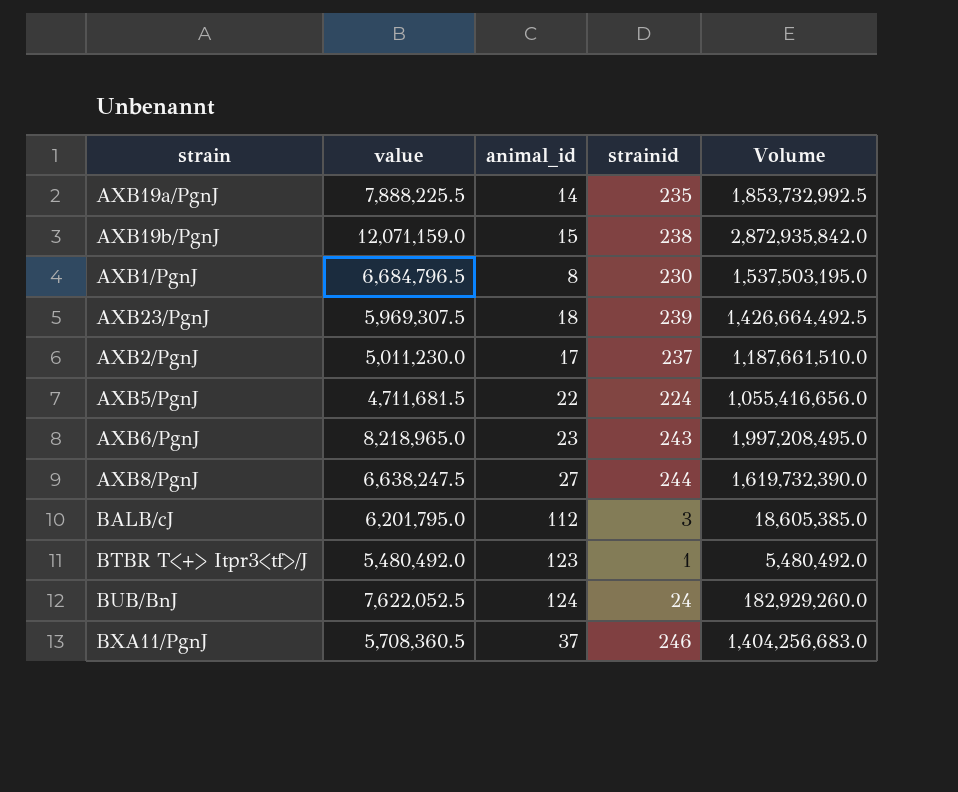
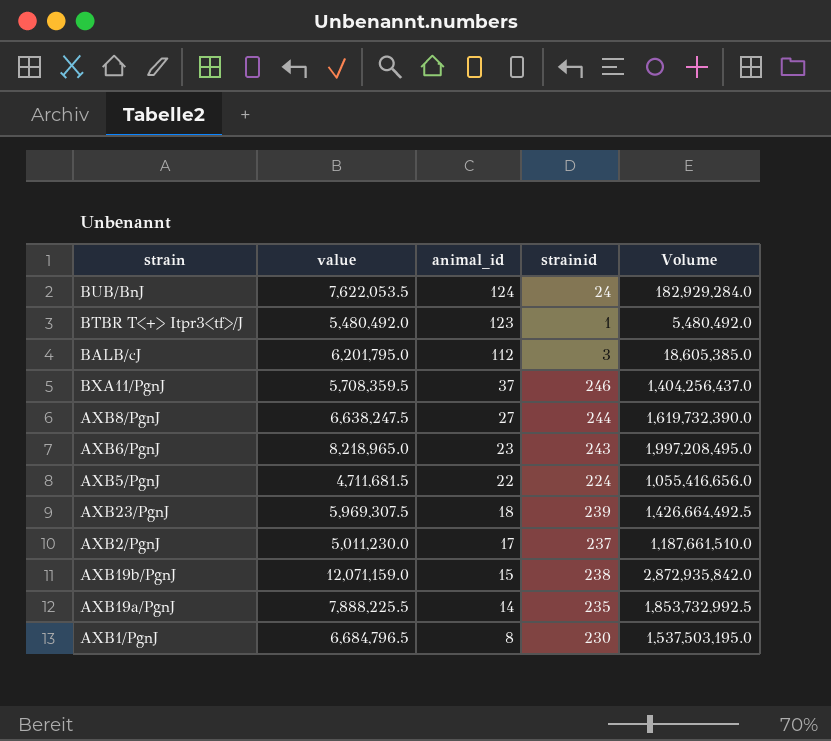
row order: none -> animal_id descending
BUB/BnJ | value: 7,622,052.5 -> 7,622,053.5
BUB/BnJ | Volume: 182,929,260.0 -> 182,929,284.0
BXA11/PgnJ | value: 5,708,360.5 -> 5,708,359.5
BXA11/PgnJ | Volume: 1,404,256,683.0 -> 1,404,256,437.0

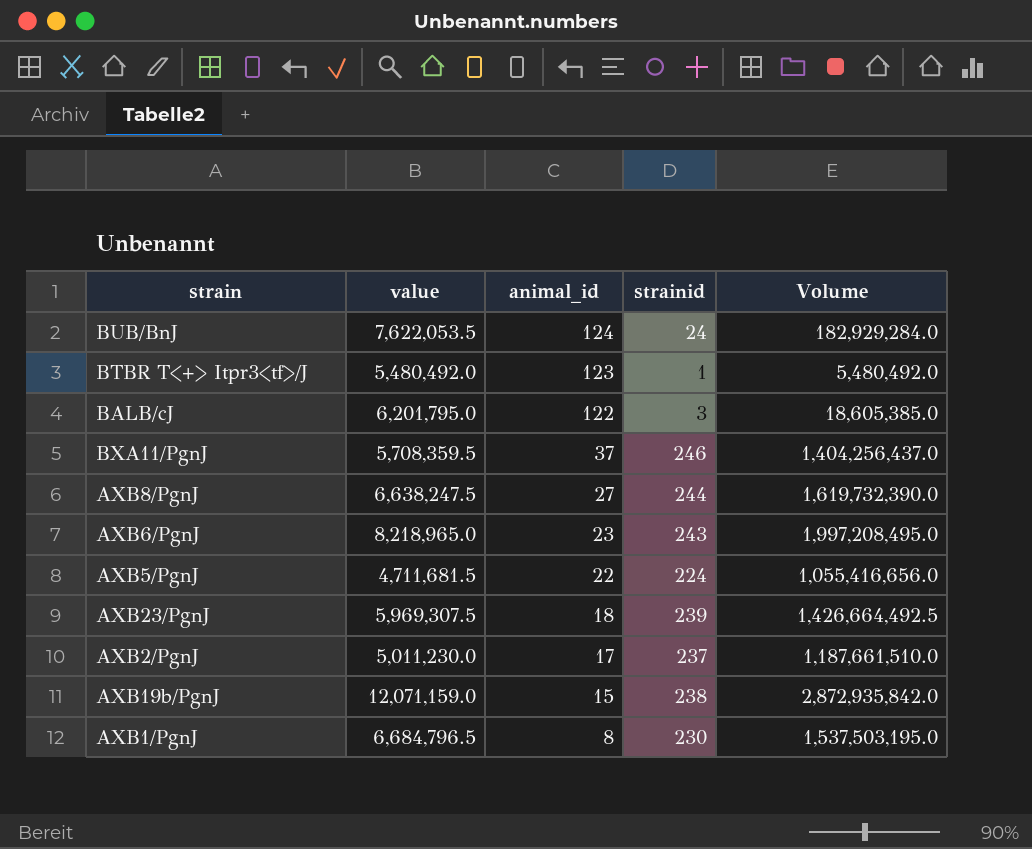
row AXB19a/PgnJ: 7,888,225.5 | 14 | 235 | 1,853,732,992.5 -> none
BALB/cJ | animal_id: 112 -> 122

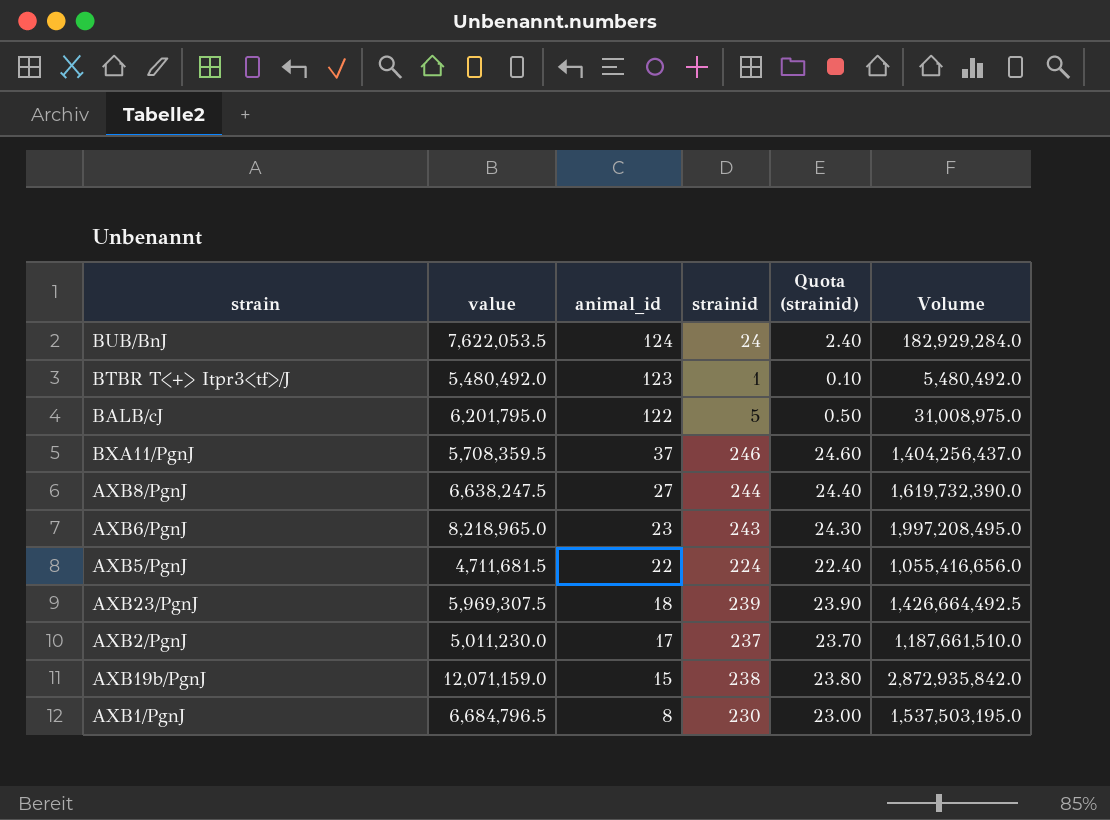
column Quota (strainid) | formula: none -> [strainid] * 0.1
BALB/cJ | strainid: 3 -> 5
BALB/cJ | Volume: 18,605,385.0 -> 31,008,975.0

